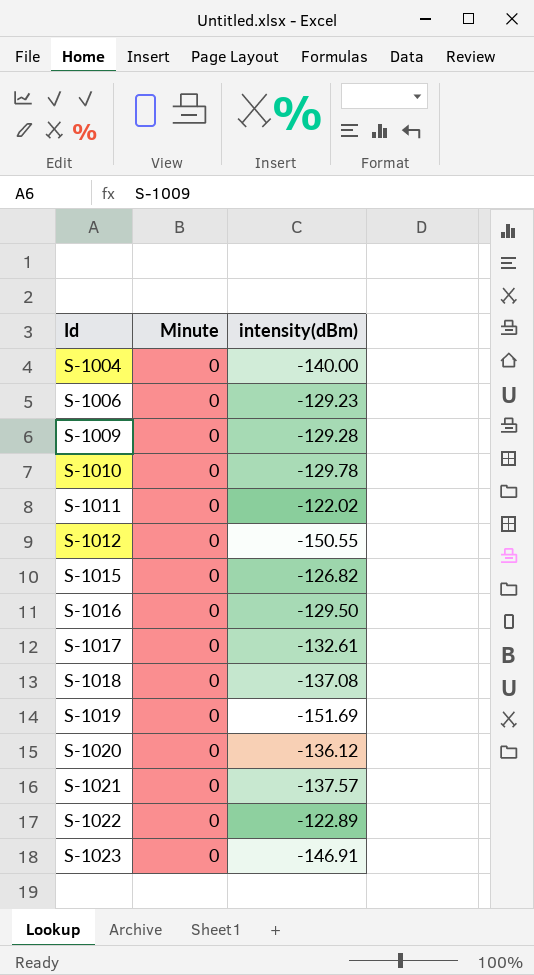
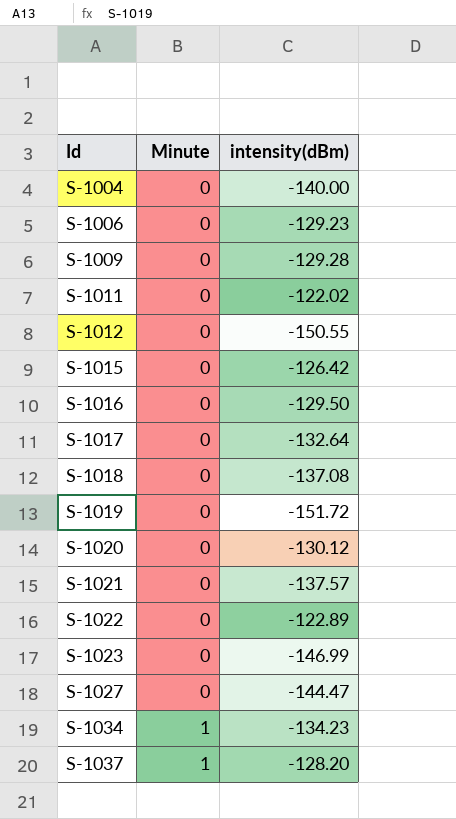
row S-1010: 0 | -129.78 -> none
S-1015 | intensity(dBm): -126.82 -> -126.42
S-1017 | intensity(dBm): -132.61 -> -132.64
S-1019 | intensity(dBm): -151.69 -> -151.72
S-1020 | intensity(dBm): -136.12 -> -130.12
S-1023 | intensity(dBm): -146.91 -> -146.99
row S-1027: none -> 0 | -144.47
row S-1034: none -> 1 | -134.23
row S-1037: none -> 1 | -128.20

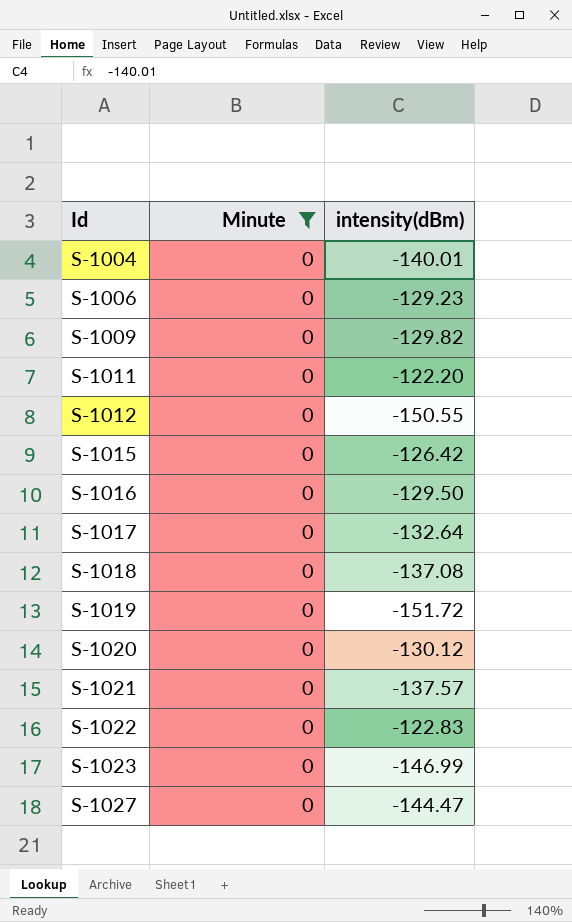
filter: none -> Minute = 0
S-1004 | intensity(dBm): -140.00 -> -140.01
S-1009 | intensity(dBm): -129.28 -> -129.82
S-1011 | intensity(dBm): -122.02 -> -122.20
S-1022 | intensity(dBm): -122.89 -> -122.83

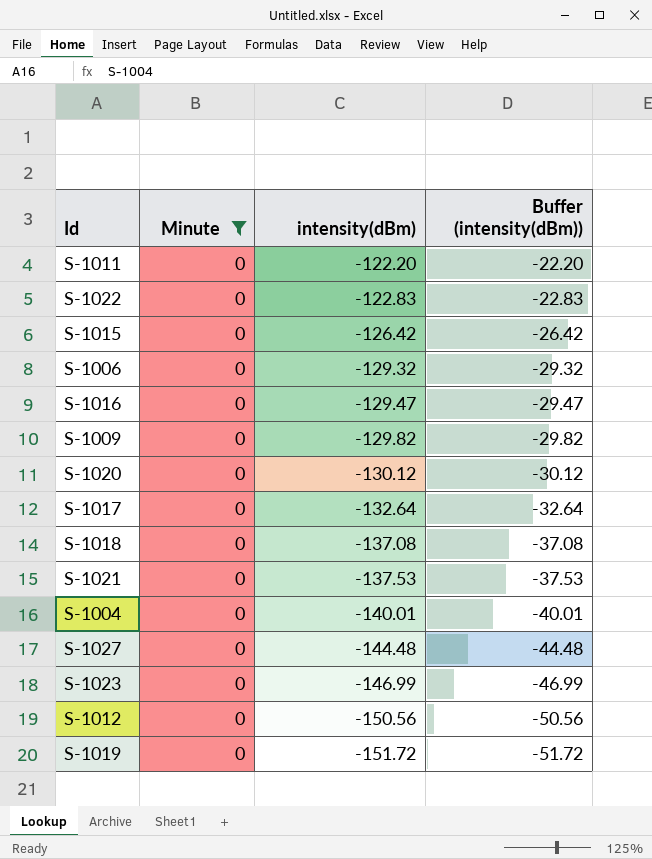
row order: Id ascending -> intensity(dBm) descending
column Buffer (intensity(dBm)) | formula: none -> [intensity(dBm)] + 100
S-1006 | intensity(dBm): -129.23 -> -129.32
S-1016 | intensity(dBm): -129.50 -> -129.47
S-1021 | intensity(dBm): -137.57 -> -137.53
S-1027 | intensity(dBm): -144.47 -> -144.48
S-1012 | intensity(dBm): -150.55 -> -150.56

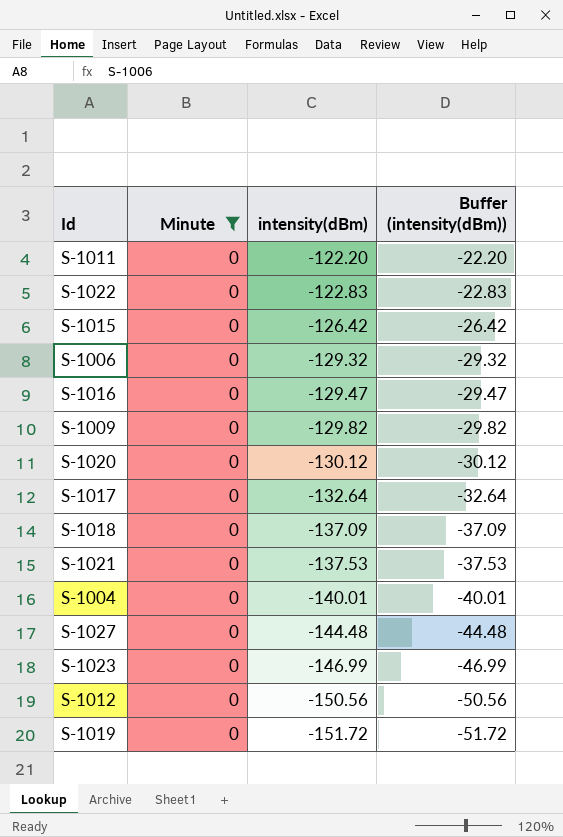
S-1018 | intensity(dBm): -137.08 -> -137.09
S-1018 | Buffer (intensity(dBm)): -37.08 -> -37.09

